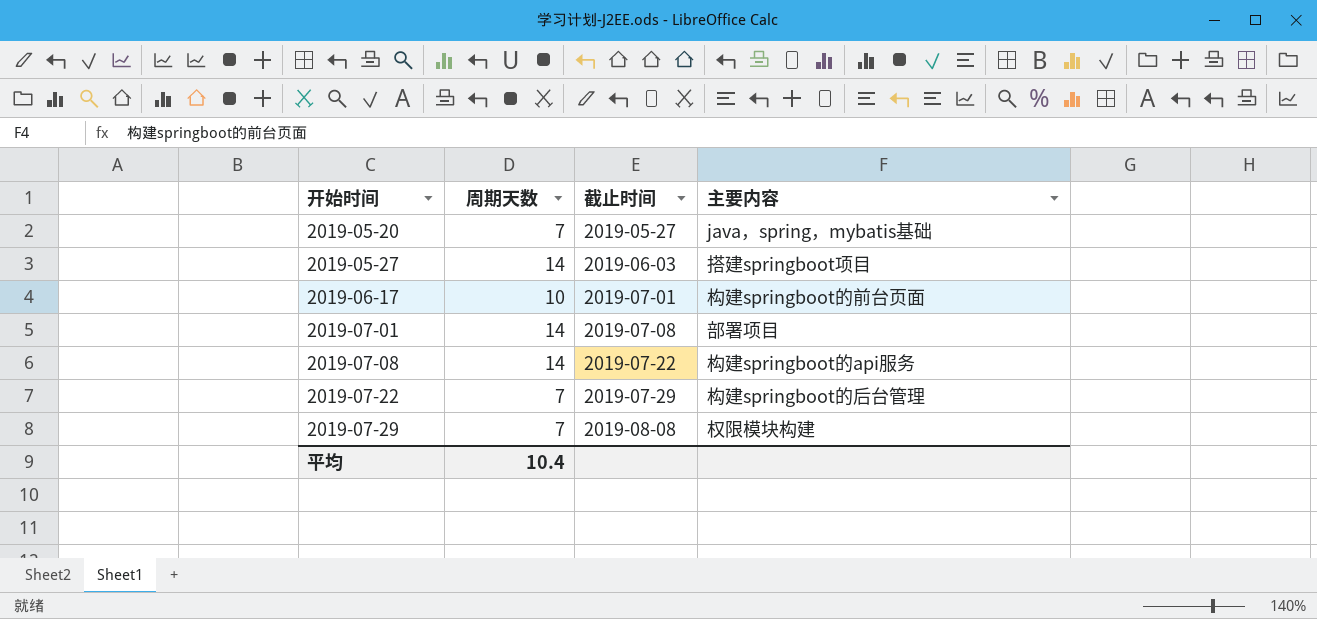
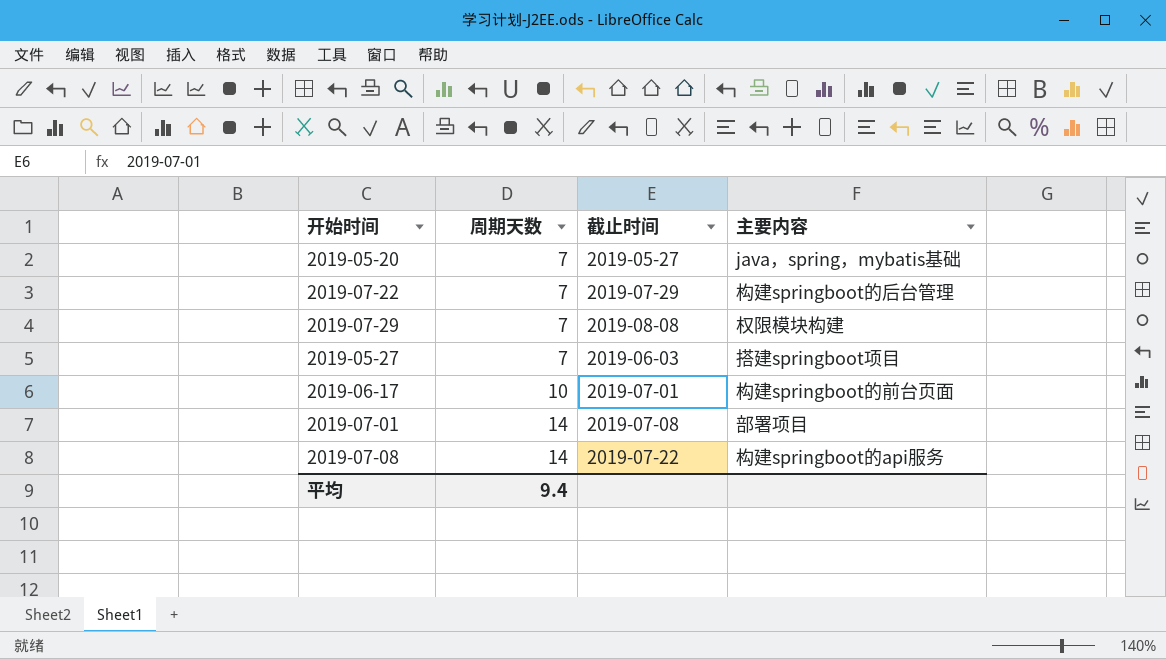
row order: 开始时间 ascending -> 周期天数 ascending
2019-05-27 | 周期天数: 14 -> 7
平均 | 周期天数: 10.4 -> 9.4

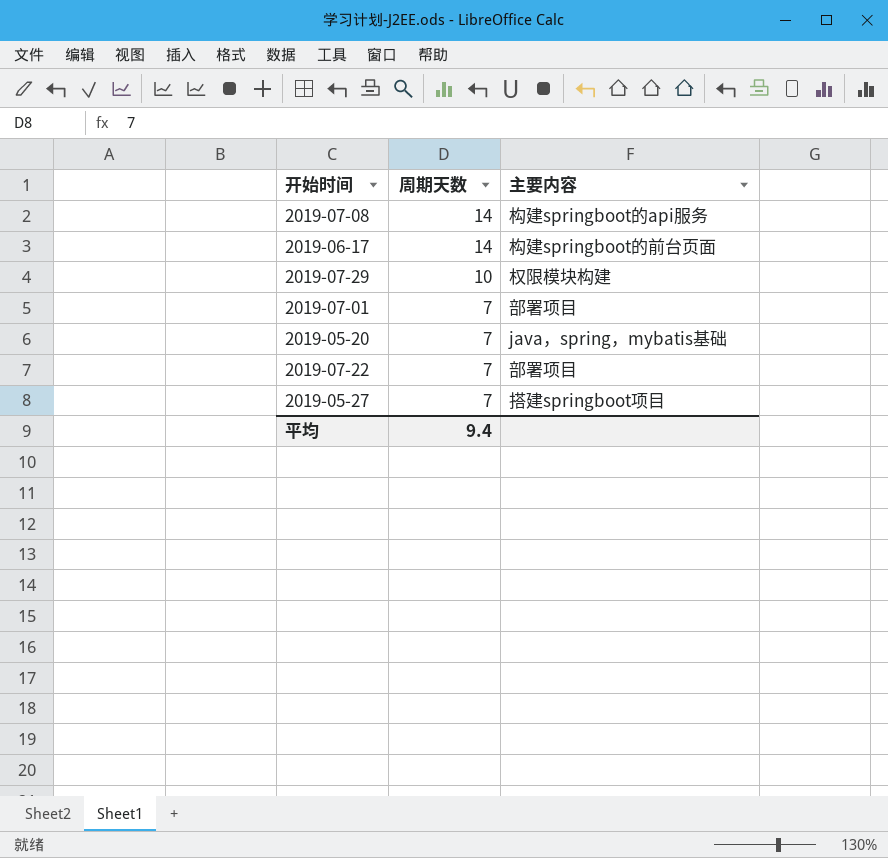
row order: 周期天数 ascending -> 周期天数 descending
column 截止时间 | position: 3 -> none
2019-06-17 | 周期天数: 10 -> 14
2019-07-29 | 周期天数: 7 -> 10
2019-07-01 | 周期天数: 14 -> 7
2019-07-22 | 主要内容: 构建springboot的后台管理 -> 部署项目

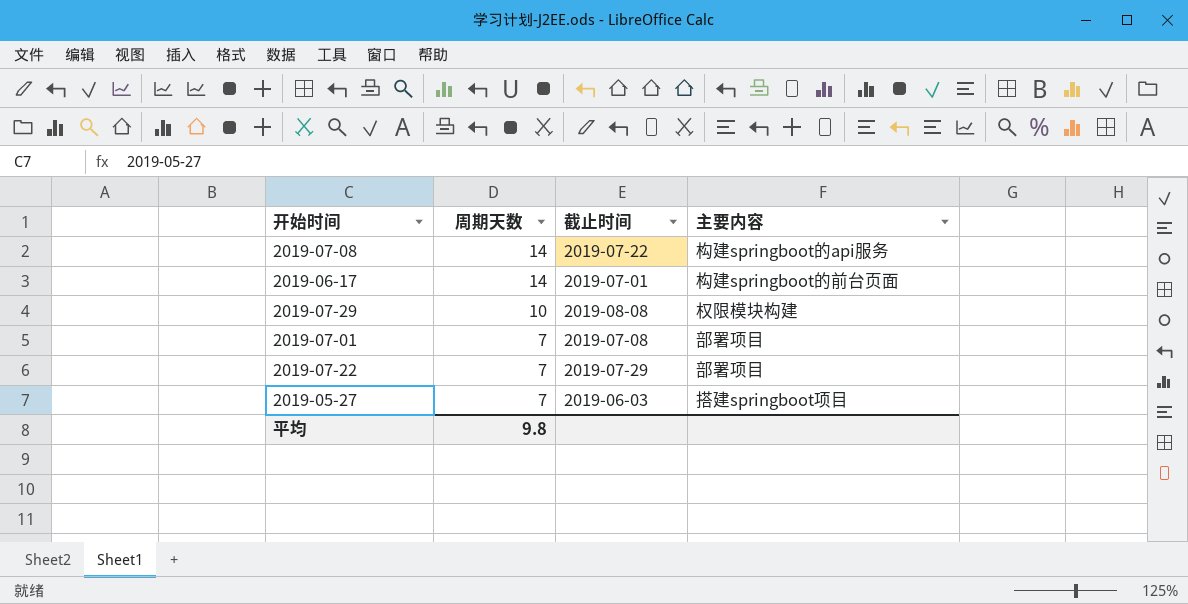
column 截止时间 | position: none -> 3
row 2019-05-20: 7 | java，spring，mybatis基础 -> none
平均 | 周期天数: 9.4 -> 9.8

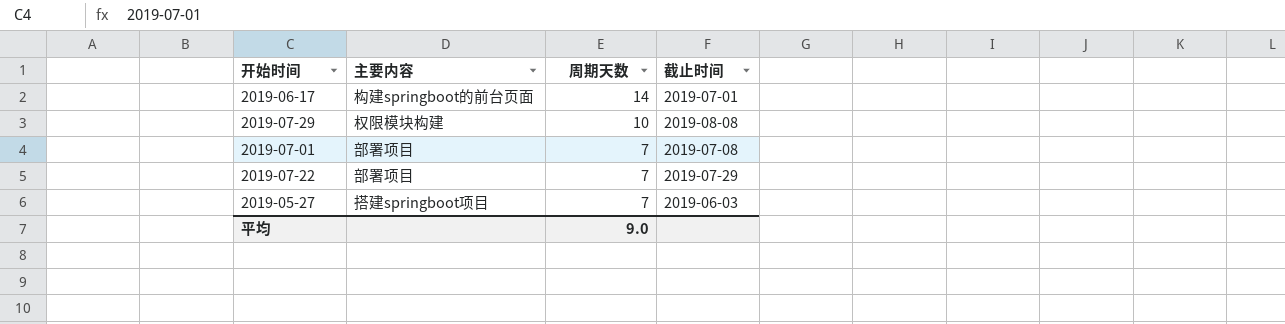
column 主要内容 | position: 4 -> 2
row 2019-07-08: 14 | 2019-07-22 | 构建springboot的api服务 -> none
平均 | 周期天数: 9.8 -> 9.0

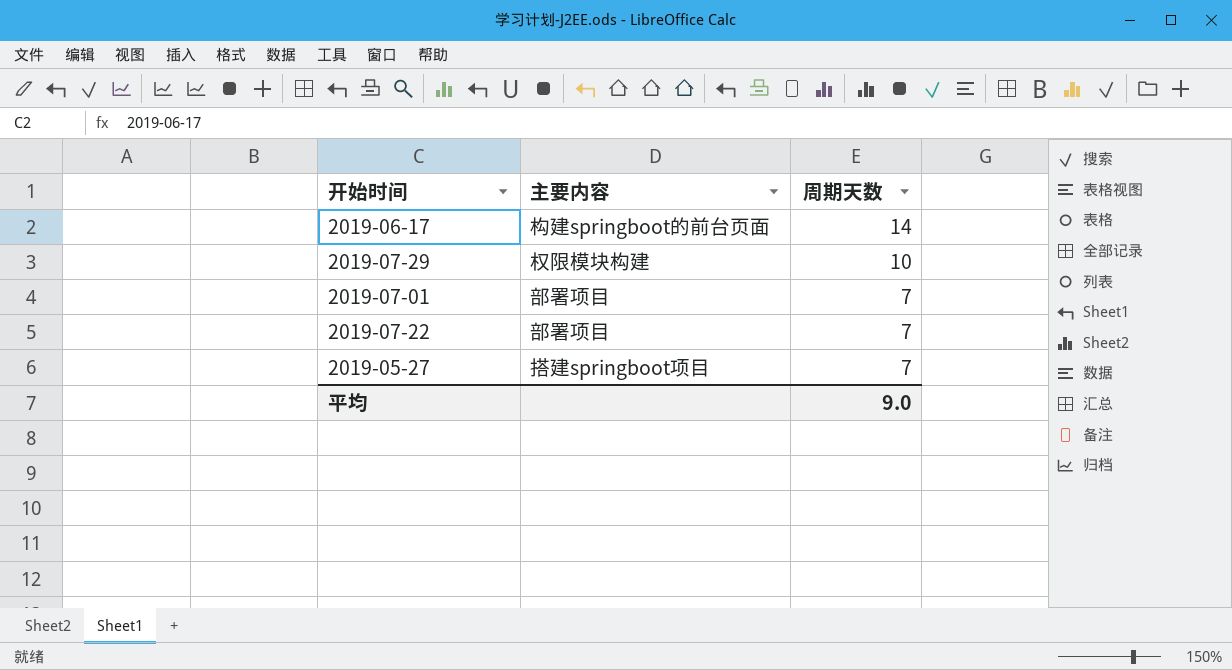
column 截止时间 | position: 4 -> none

